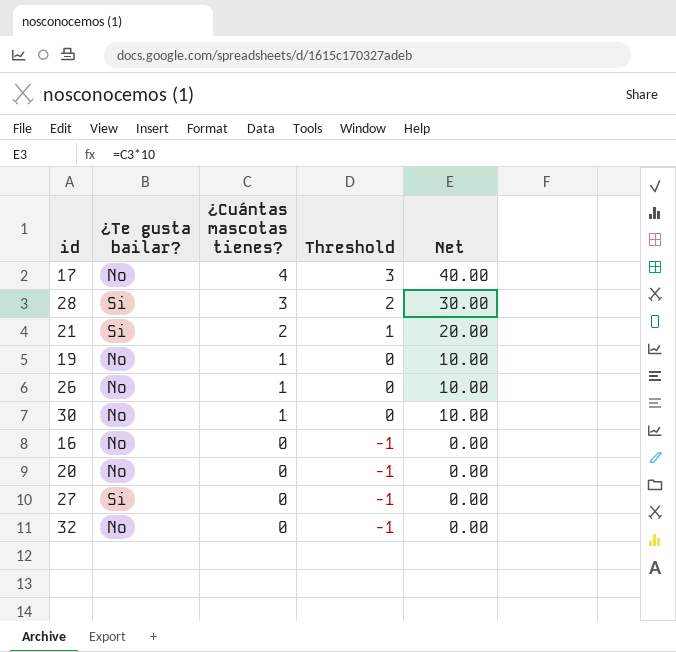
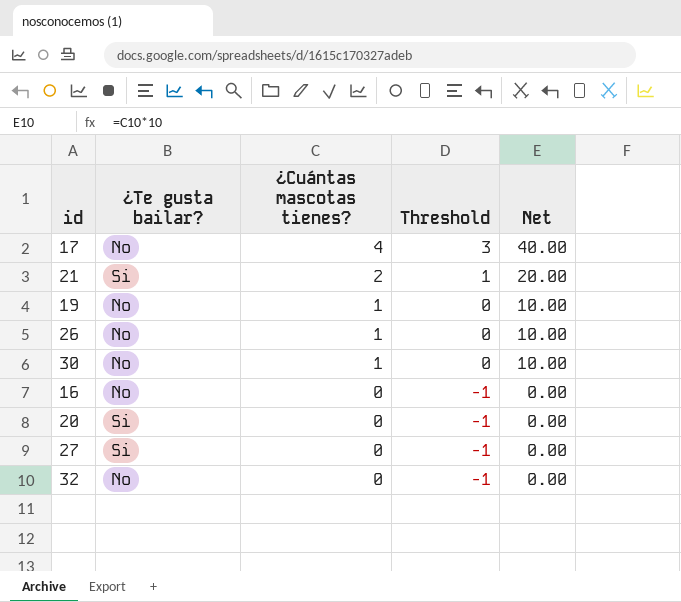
row 28: Si | 3 | 2 | 30.00 -> none
20 | ¿Te gusta bailar?: No -> Si

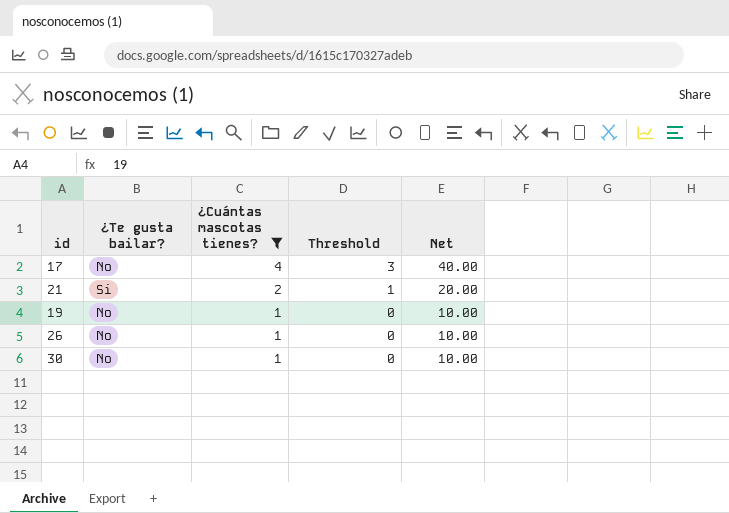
filter: none -> ¿Cuántas mascotas tienes? != 0

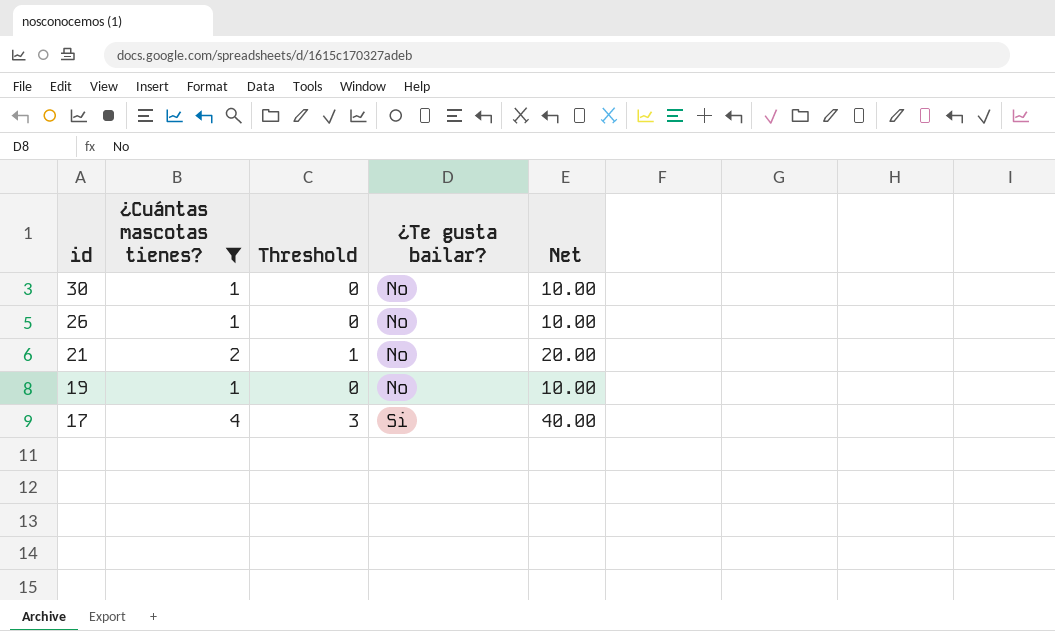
row order: ¿Cuántas mascotas tienes? descending -> id descending
column ¿Te gusta bailar? | position: 2 -> 4
21 | ¿Te gusta bailar?: Si -> No
17 | ¿Te gusta bailar?: No -> Si

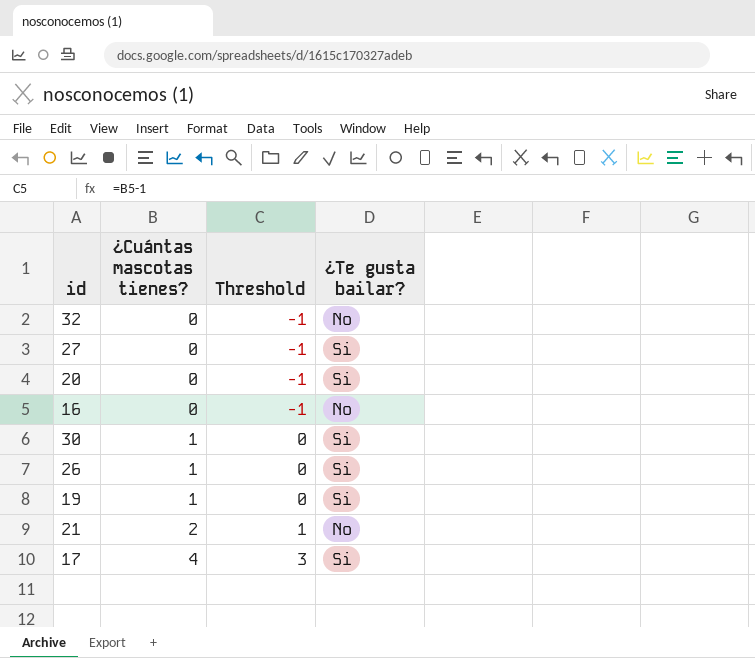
filter: ¿Cuántas mascotas tienes? != 0 -> none
row order: id descending -> ¿Cuántas mascotas tienes? ascending
column Net | formula: [¿Cuántas mascotas tienes?] * 10 -> none
30 | ¿Te gusta bailar?: No -> Si
26 | ¿Te gusta bailar?: No -> Si
19 | ¿Te gusta bailar?: No -> Si

